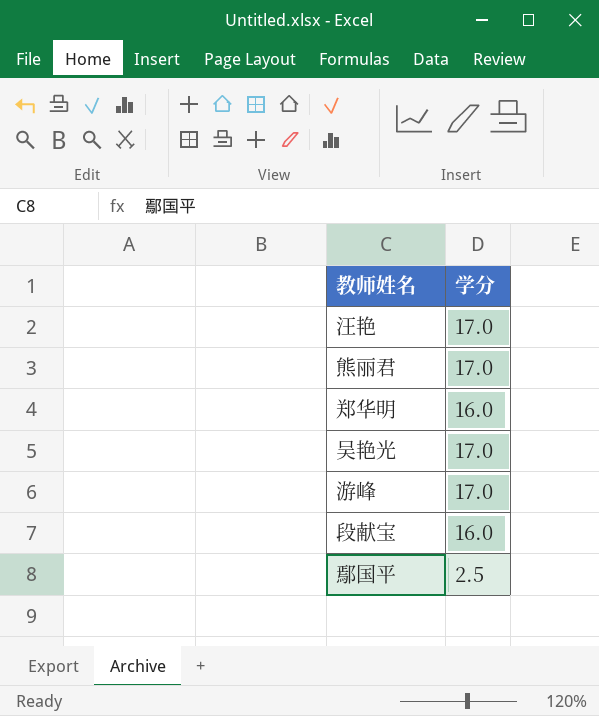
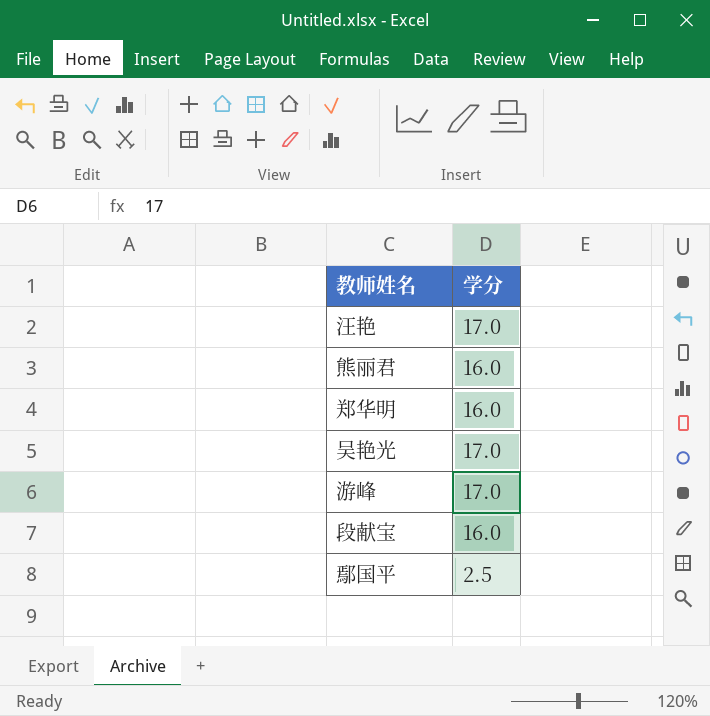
熊丽君 | 学分: 17.0 -> 16.0

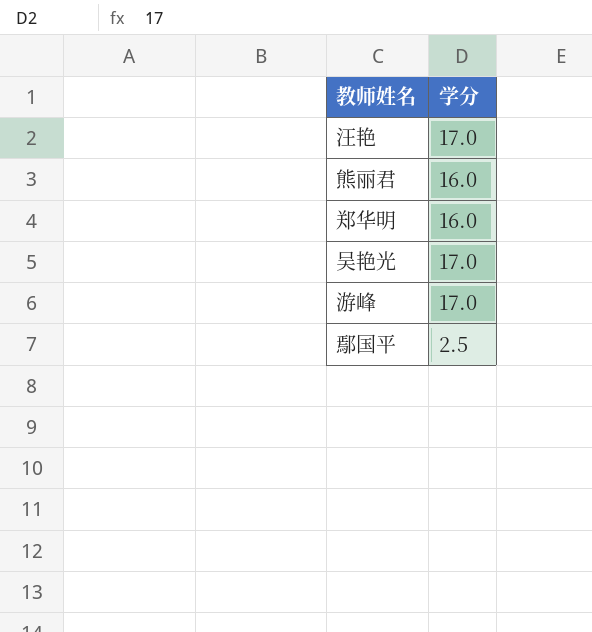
row 段献宝: 16.0 -> none

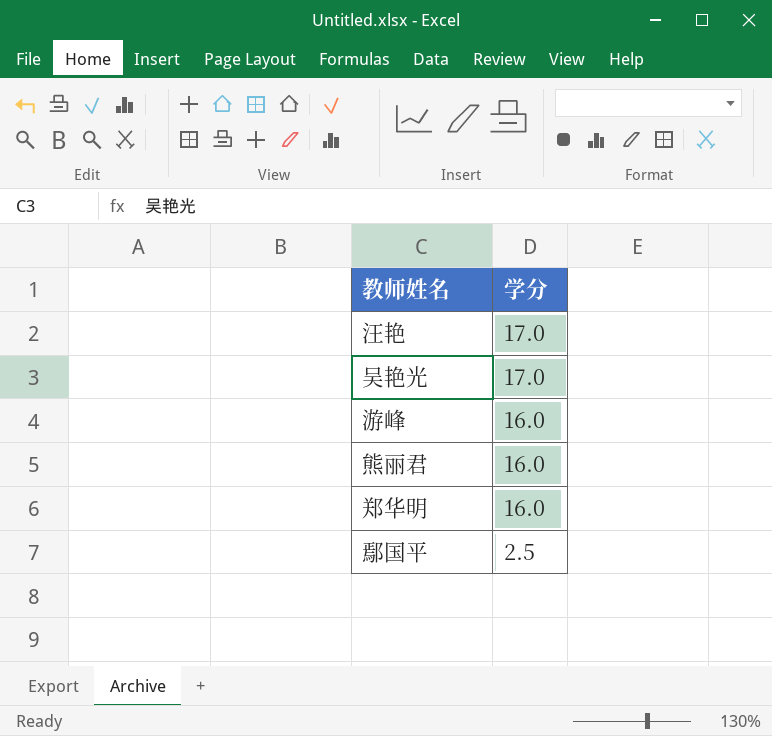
row order: none -> 学分 descending
游峰 | 学分: 17.0 -> 16.0

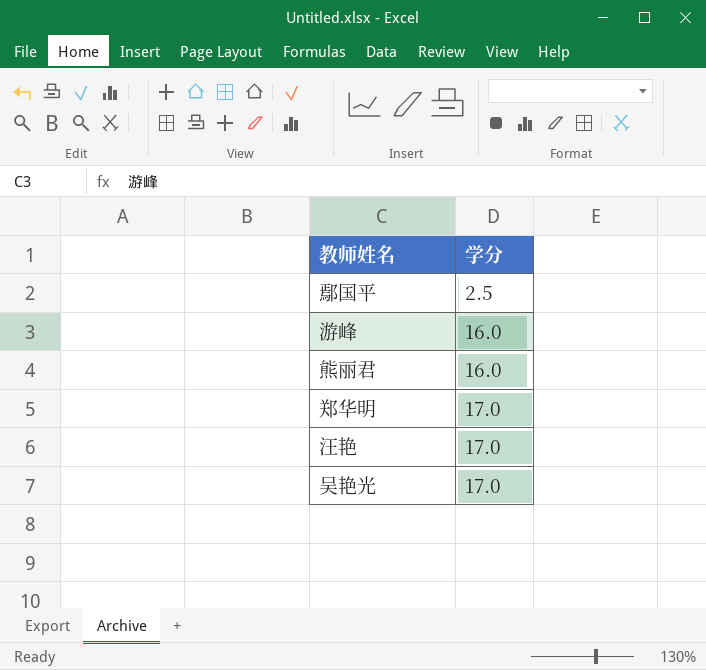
row order: 学分 descending -> 学分 ascending
郑华明 | 学分: 16.0 -> 17.0

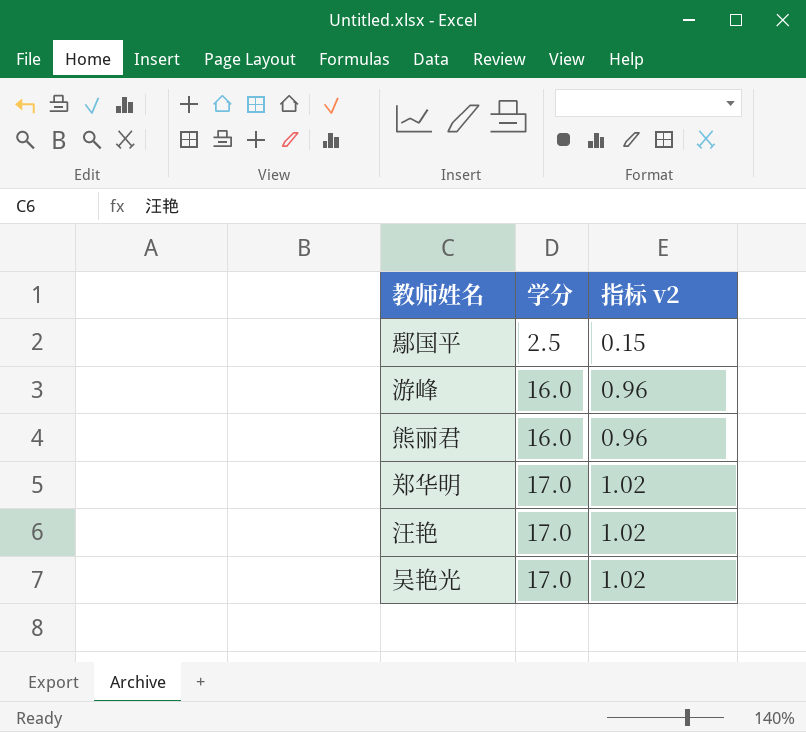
column 指标 v2 | formula: none -> [学分] * 0.06

